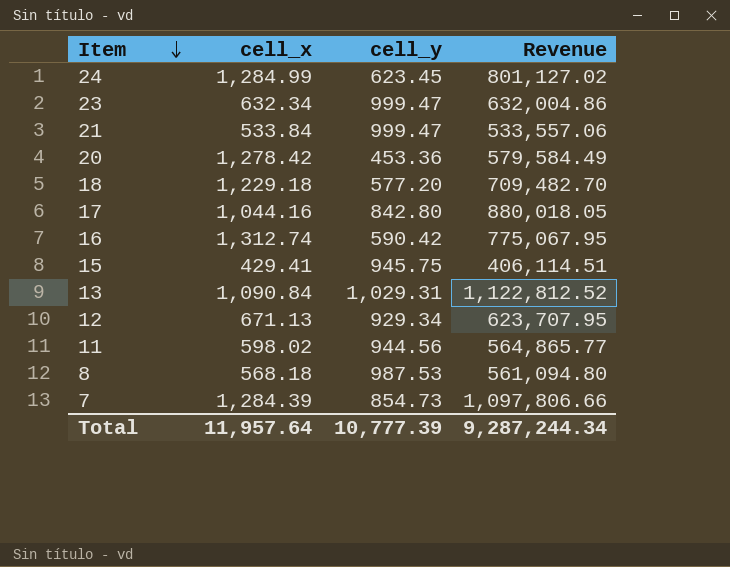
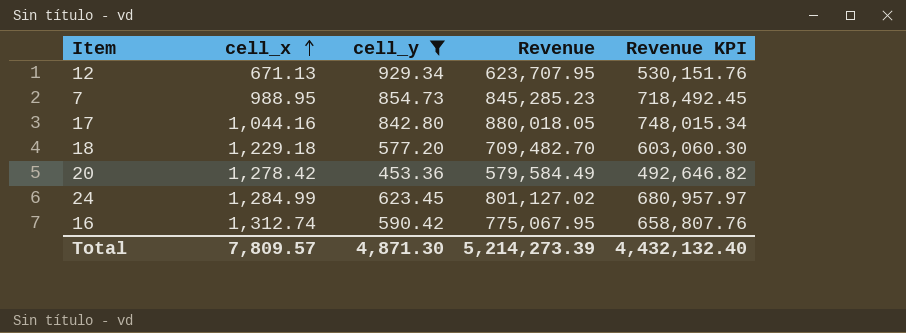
filter: none -> cell_y <= 929.34
row order: Item descending -> cell_x ascending
column Revenue KPI | formula: none -> [Revenue] * 0.85
7 | cell_x: 1,284.39 -> 988.95
7 | Revenue: 1,097,806.66 -> 845,285.23
Total | cell_x: 11,957.64 -> 7,809.57
Total | cell_y: 10,777.39 -> 4,871.30
Total | Revenue: 9,287,244.34 -> 5,214,273.39

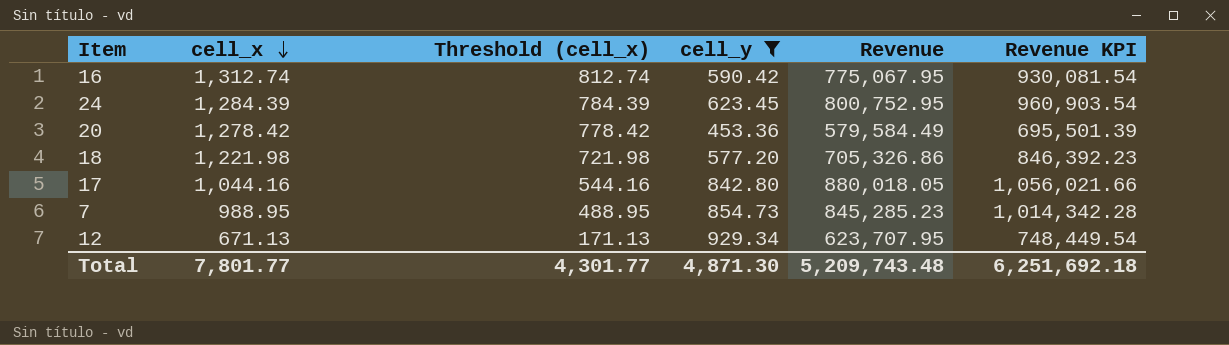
row order: cell_x ascending -> cell_x descending
column Threshold (cell_x) | formula: none -> [cell_x] - 500
column Revenue KPI | formula: [Revenue] * 0.85 -> [Revenue] * 1.2
24 | cell_x: 1,284.99 -> 1,284.39
24 | Revenue: 801,127.02 -> 800,752.95
18 | cell_x: 1,229.18 -> 1,221.98
18 | Revenue: 709,482.70 -> 705,326.86
Total | cell_x: 7,809.57 -> 7,801.77
Total | Revenue: 5,214,273.39 -> 5,209,743.48
Total | Revenue KPI: 4,432,132.40 -> 6,251,692.18

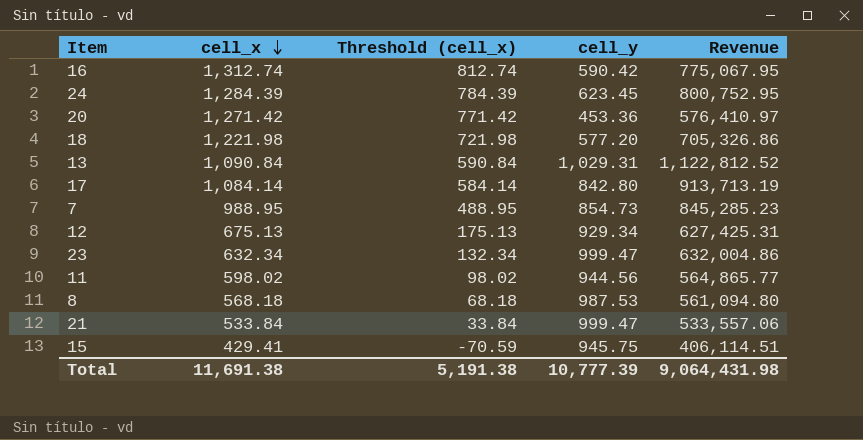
filter: cell_y <= 929.34 -> none
column Revenue KPI | formula: [Revenue] * 1.2 -> none
20 | cell_x: 1,278.42 -> 1,271.42
20 | Threshold (cell_x): 778.42 -> 771.42
20 | Revenue: 579,584.49 -> 576,410.97
17 | cell_x: 1,044.16 -> 1,084.14
17 | Threshold (cell_x): 544.16 -> 584.14
17 | Revenue: 880,018.05 -> 913,713.19
12 | cell_x: 671.13 -> 675.13
12 | Threshold (cell_x): 171.13 -> 175.13
12 | Revenue: 623,707.95 -> 627,425.31
Total | cell_x: 7,801.77 -> 11,691.38
Total | Threshold (cell_x): 4,301.77 -> 5,191.38
Total | cell_y: 4,871.30 -> 10,777.39
Total | Revenue: 5,209,743.48 -> 9,064,431.98

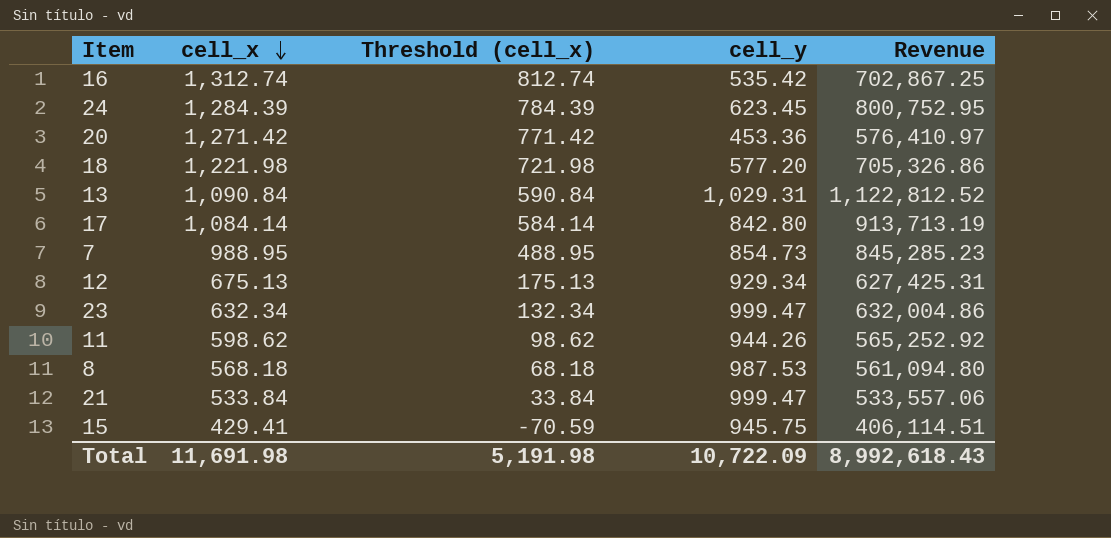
16 | cell_y: 590.42 -> 535.42
16 | Revenue: 775,067.95 -> 702,867.25
11 | cell_x: 598.02 -> 598.62
11 | Threshold (cell_x): 98.02 -> 98.62
11 | cell_y: 944.56 -> 944.26
11 | Revenue: 564,865.77 -> 565,252.92
Total | cell_x: 11,691.38 -> 11,691.98
Total | Threshold (cell_x): 5,191.38 -> 5,191.98
Total | cell_y: 10,777.39 -> 10,722.09
Total | Revenue: 9,064,431.98 -> 8,992,618.43

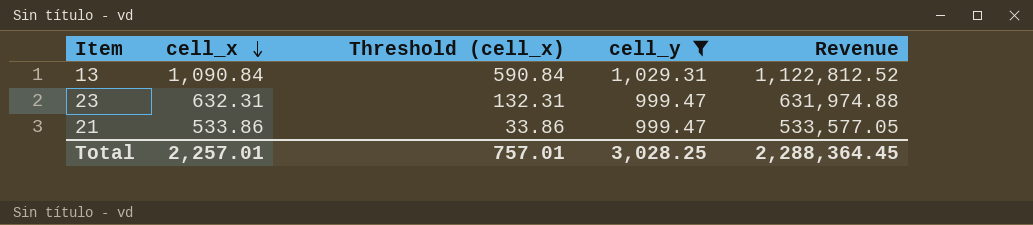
filter: none -> cell_y >= 999.47
23 | cell_x: 632.34 -> 632.31
23 | Threshold (cell_x): 132.34 -> 132.31
23 | Revenue: 632,004.86 -> 631,974.88
21 | cell_x: 533.84 -> 533.86
21 | Threshold (cell_x): 33.84 -> 33.86
21 | Revenue: 533,557.06 -> 533,577.05
Total | cell_x: 11,691.98 -> 2,257.01
Total | Threshold (cell_x): 5,191.98 -> 757.01
Total | cell_y: 10,722.09 -> 3,028.25
Total | Revenue: 8,992,618.43 -> 2,288,364.45

